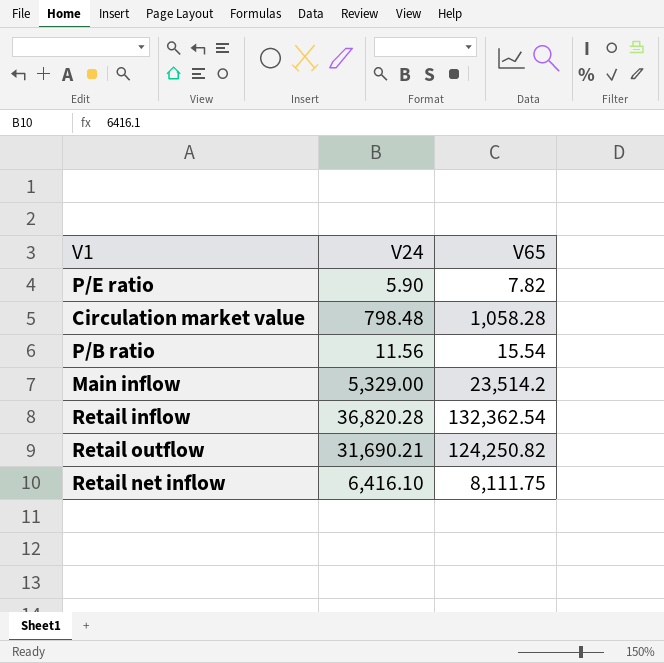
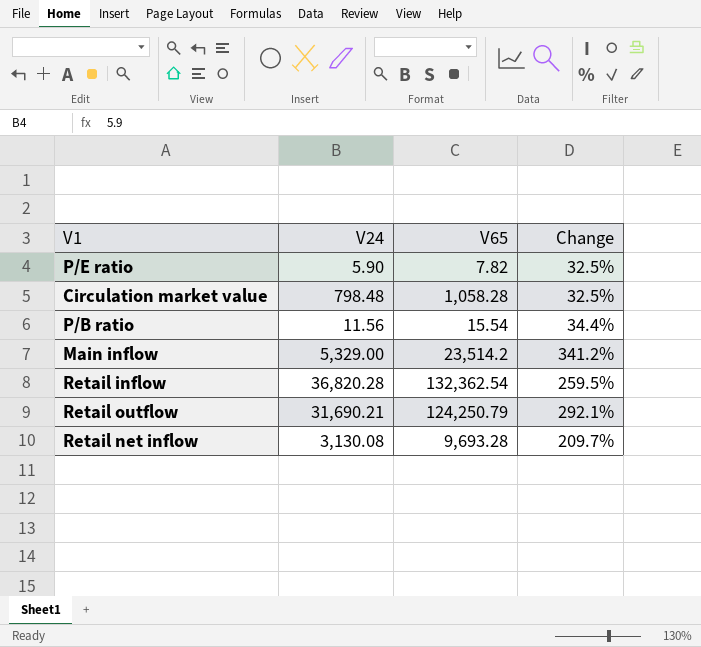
column Change | formula: none -> ([V65] - [V24]) / [V24]
Retail outflow | V65: 124,250.82 -> 124,250.79
Retail net inflow | V24: 6,416.10 -> 3,130.08
Retail net inflow | V65: 8,111.75 -> 9,693.28

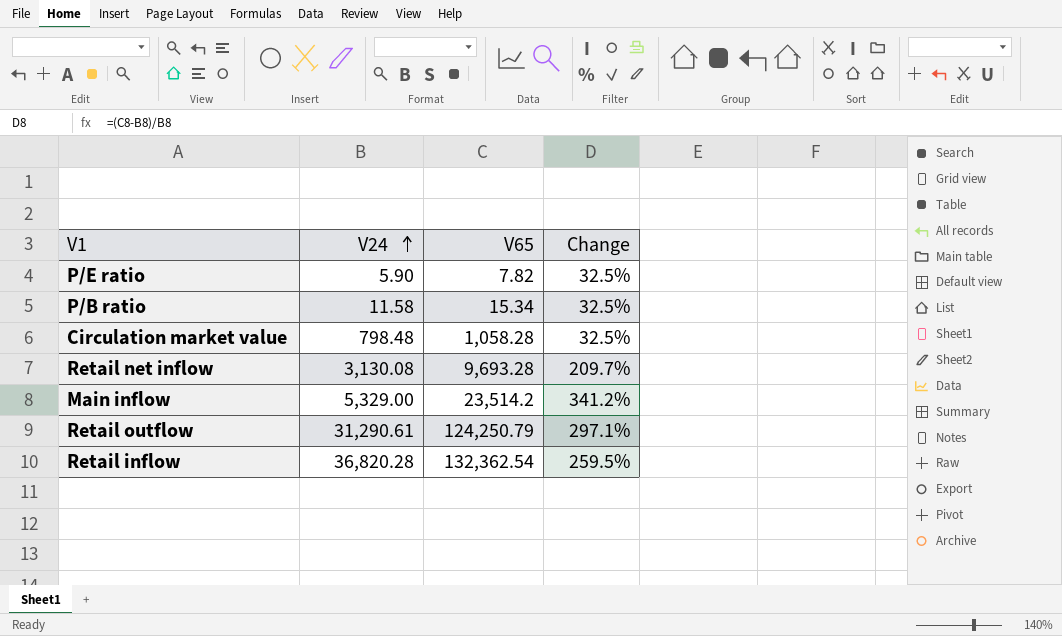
row order: none -> V24 ascending
P/B ratio | V24: 11.56 -> 11.58
P/B ratio | V65: 15.54 -> 15.34
P/B ratio | Change: 34.4% -> 32.5%
Retail outflow | V24: 31,690.21 -> 31,290.61
Retail outflow | Change: 292.1% -> 297.1%

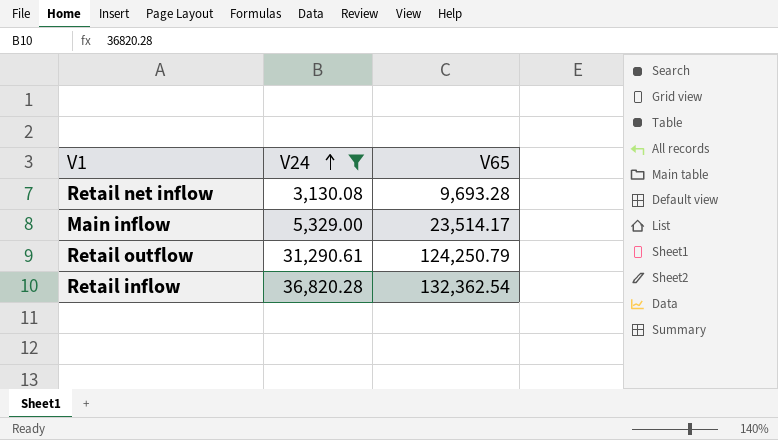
filter: none -> V24 >= 3,130.08
column Change | formula: ([V65] - [V24]) / [V24] -> none
Main inflow | V65: 23,514.2 -> 23,514.17

